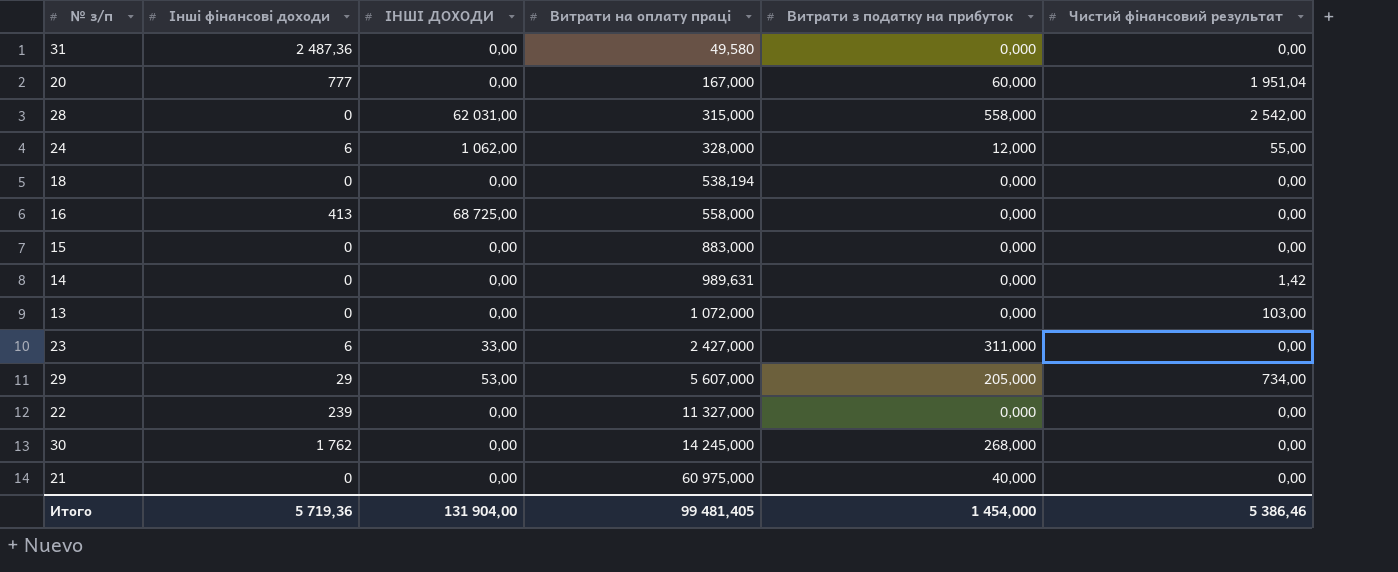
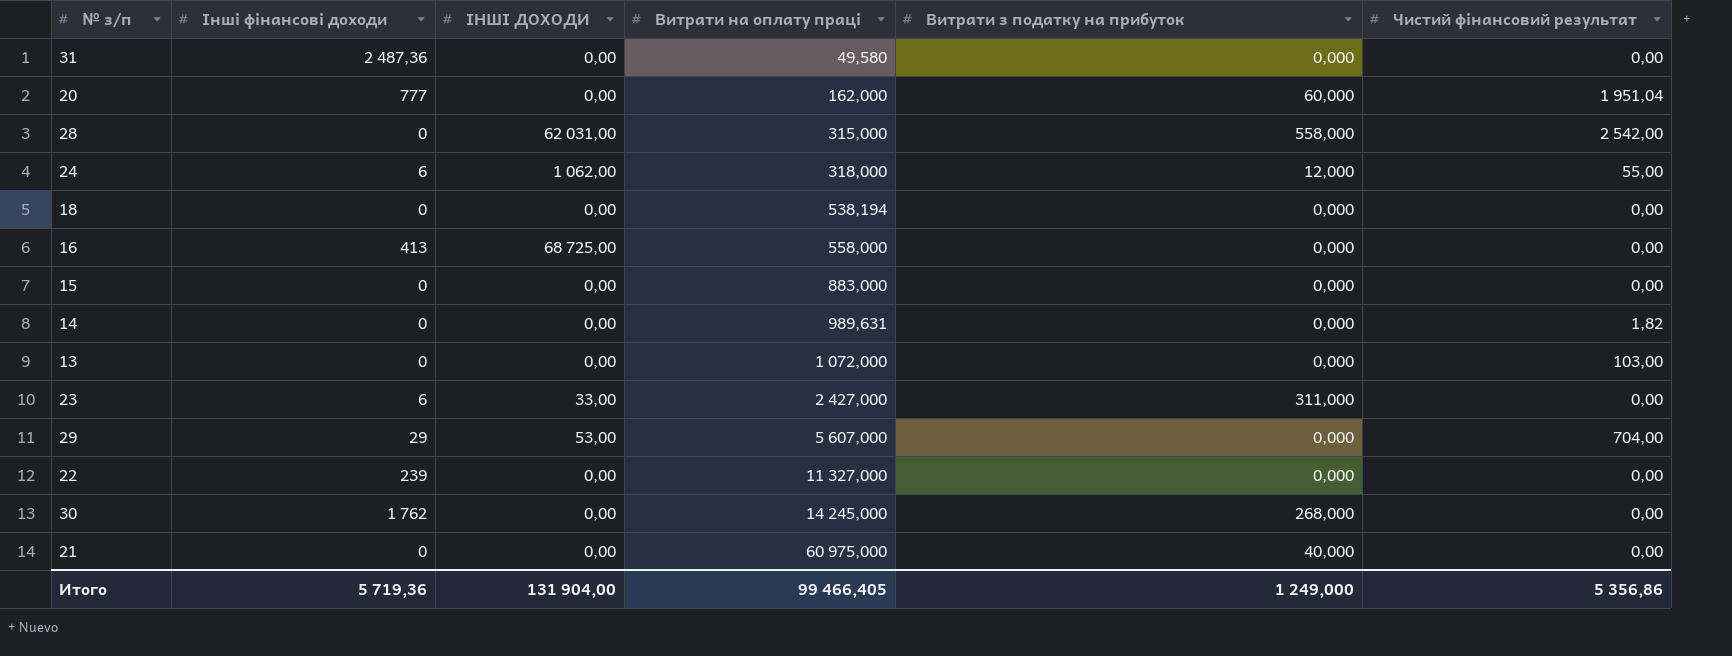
20 | Витрати на оплату праці: 167,000 -> 162,000
24 | Витрати на оплату праці: 328,000 -> 318,000
14 | Чистий фінансовий результат: 1,42 -> 1,82
29 | Витрати з податку на прибуток: 205,000 -> 0,000
29 | Чистий фінансовий результат: 734,00 -> 704,00
Итого | Витрати на оплату праці: 99 481,405 -> 99 466,405
Итого | Витрати з податку на прибуток: 1 454,000 -> 1 249,000
Итого | Чистий фінансовий результат: 5 386,46 -> 5 356,86

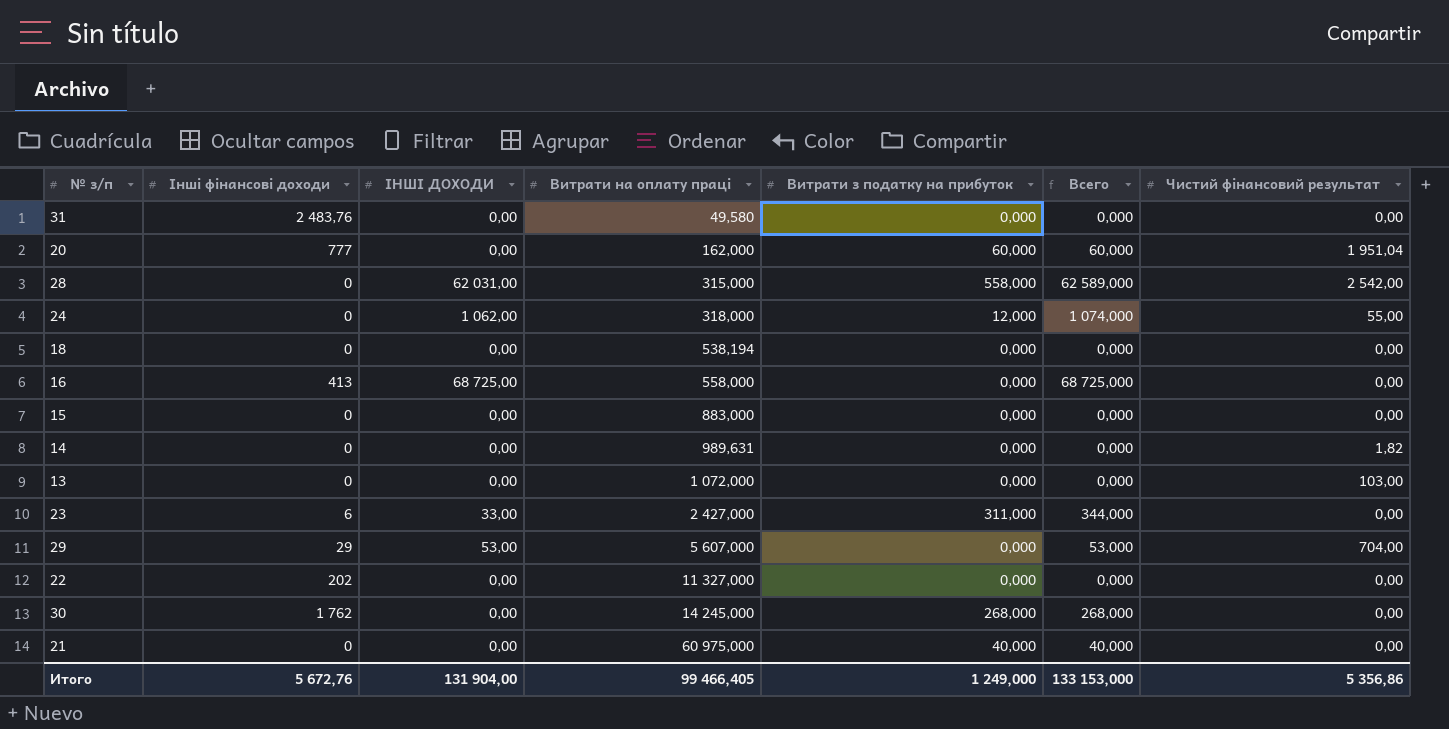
column Всего | formula: none -> [ІНШІ ДОХОДИ] + [Витрати з податку на прибуток]
31 | Інші фінансові доходи: 2 487,36 -> 2 483,76
24 | Інші фінансові доходи: 6 -> 0
22 | Інші фінансові доходи: 239 -> 202
Итого | Інші фінансові доходи: 5 719,36 -> 5 672,76

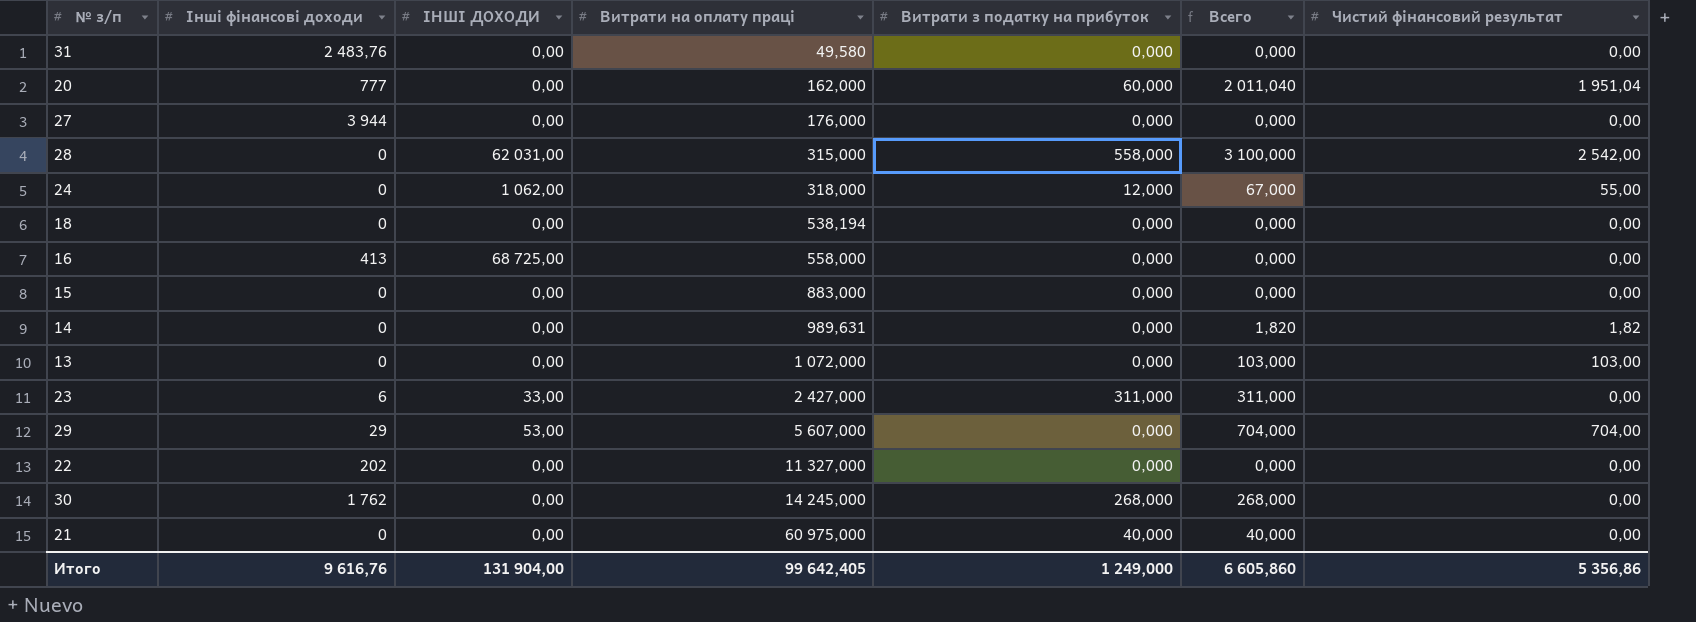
column Всего | formula: [ІНШІ ДОХОДИ] + [Витрати з податку на прибуток] -> [Витрати з податку на прибуток] + [Чистий фінансовий результат]
row 27: none -> 3 944 | 0,00 | 176,000 | 0,000 | 0,000 | 0,00
Итого | Інші фінансові доходи: 5 672,76 -> 9 616,76
Итого | Витрати на оплату праці: 99 466,405 -> 99 642,405
Итого | Всего: 133 153,000 -> 6 605,860

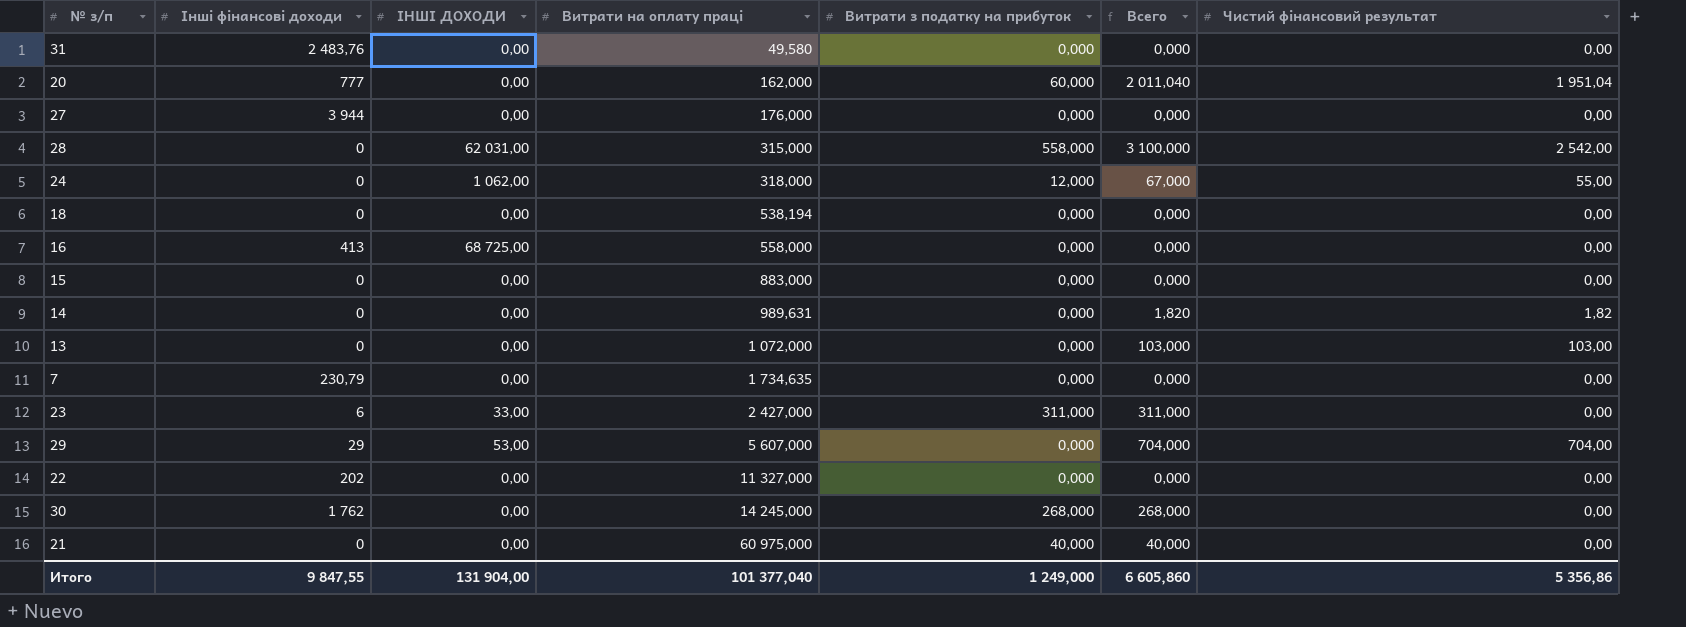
row 7: none -> 230,79 | 0,00 | 1 734,635 | 0,000 | 0,000 | 0,00
Итого | Інші фінансові доходи: 9 616,76 -> 9 847,55
Итого | Витрати на оплату праці: 99 642,405 -> 101 377,040

